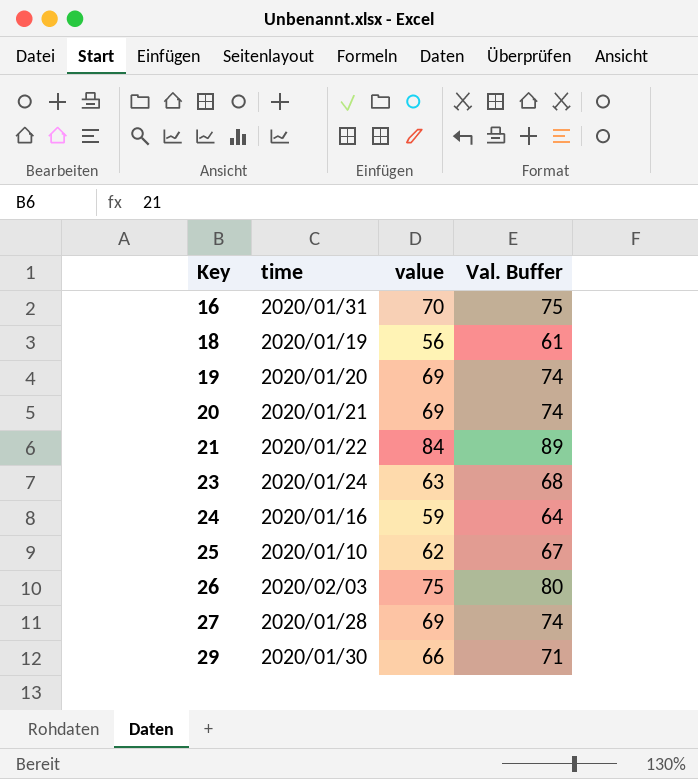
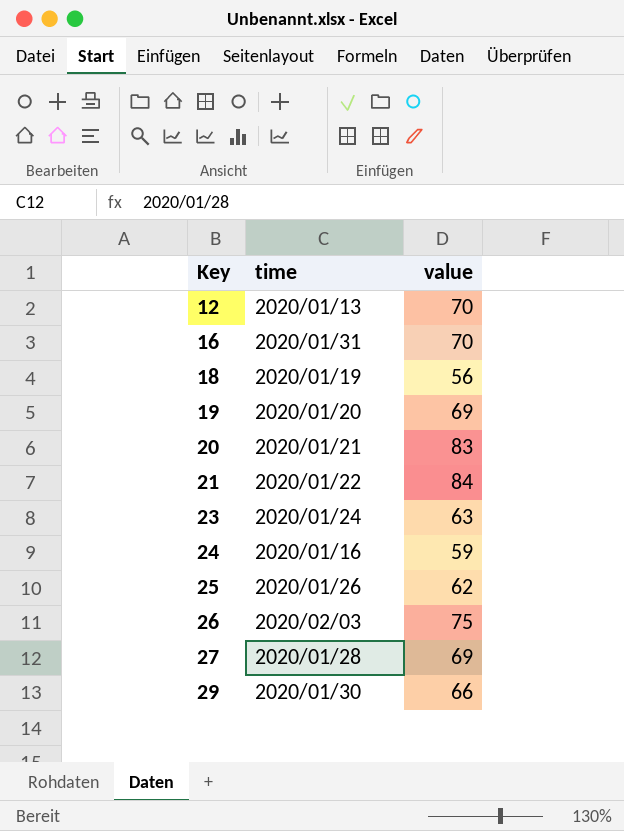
column Val. Buffer | formula: [value] + 5 -> none
row 12: none -> 2020/01/13 | 70
20 | value: 69 -> 83
25 | time: 2020/01/10 -> 2020/01/26

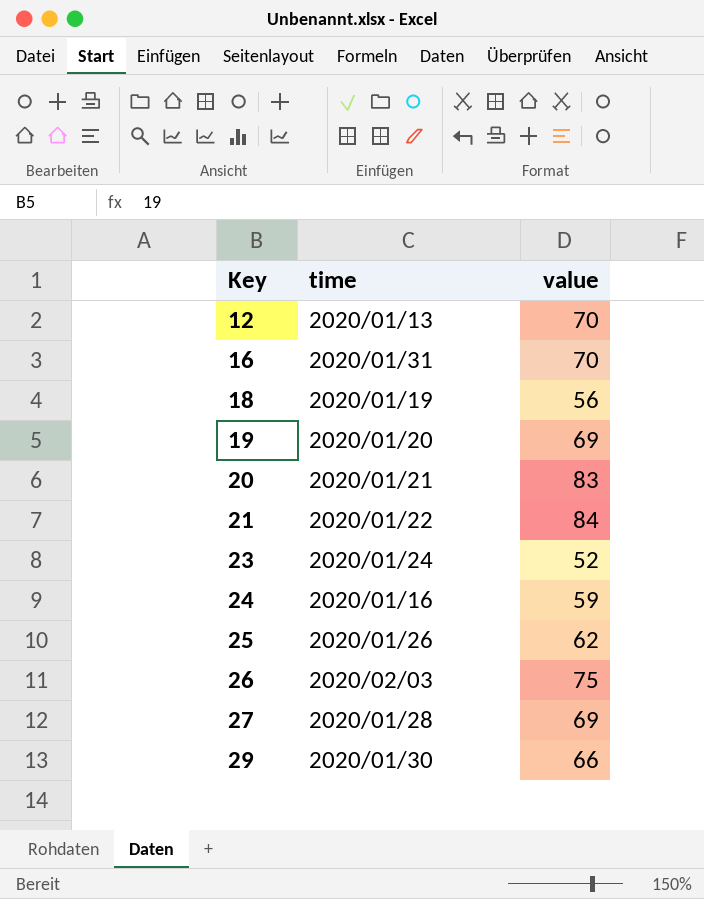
23 | value: 63 -> 52

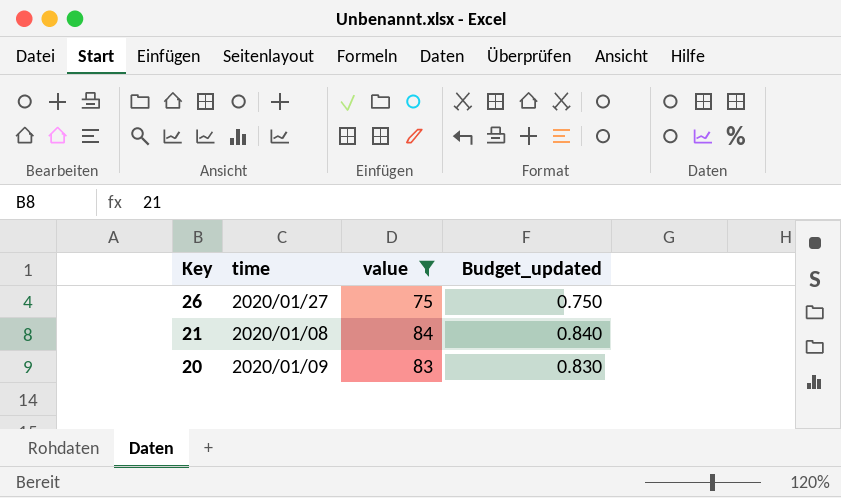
filter: none -> value >= 75
row order: Key ascending -> Key descending
column Budget_updated | formula: none -> [value] * 0.01
26 | time: 2020/02/03 -> 2020/01/27
21 | time: 2020/01/22 -> 2020/01/08
20 | time: 2020/01/21 -> 2020/01/09

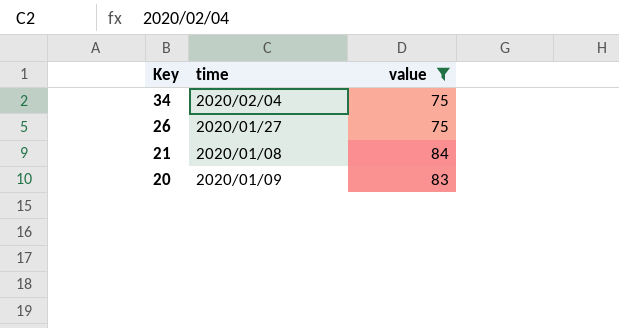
column Budget_updated | formula: [value] * 0.01 -> none
row 34: none -> 2020/02/04 | 75

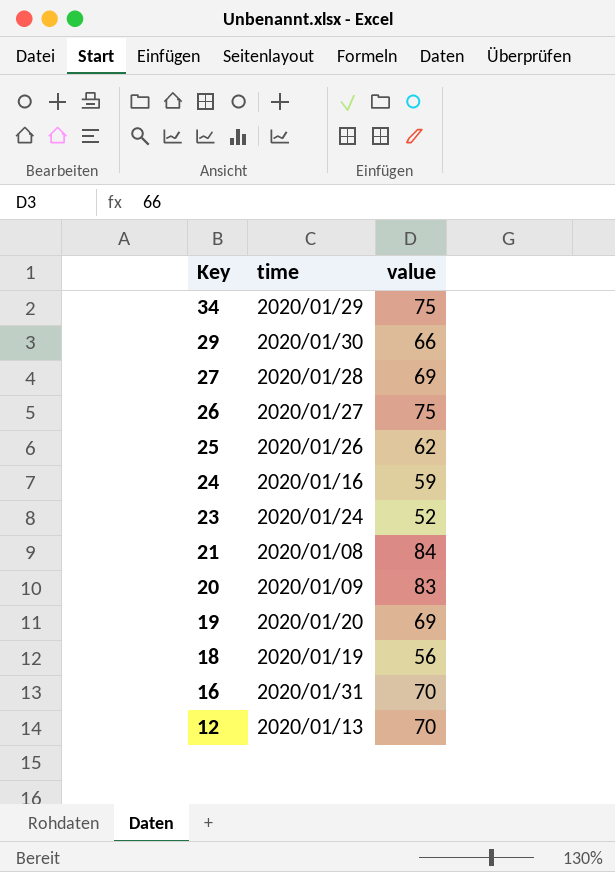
filter: value >= 75 -> none
34 | time: 2020/02/04 -> 2020/01/29

